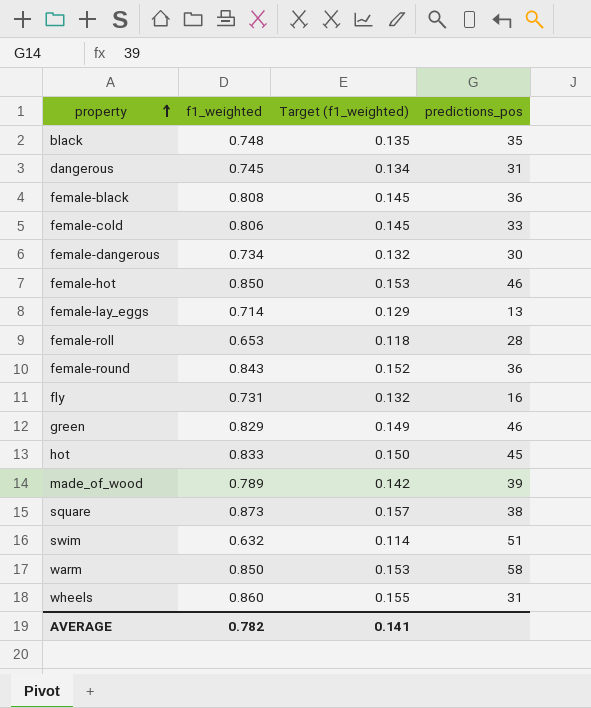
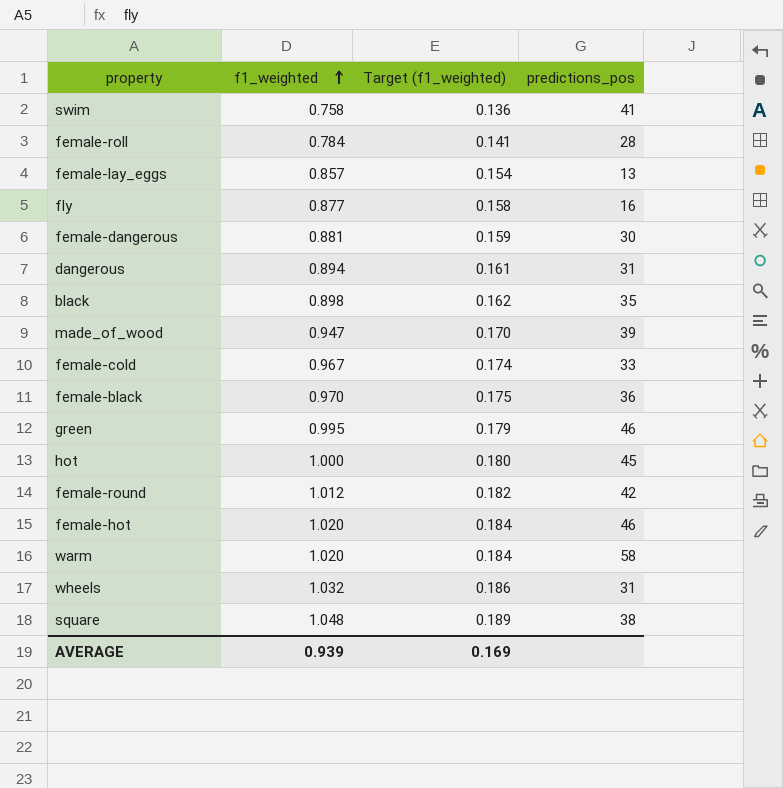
row order: property ascending -> f1_weighted ascending
swim | f1_weighted: 0.632 -> 0.758
swim | Target (f1_weighted): 0.114 -> 0.136
swim | predictions_pos: 51 -> 41
female-roll | f1_weighted: 0.653 -> 0.784
female-roll | Target (f1_weighted): 0.118 -> 0.141
female-lay_eggs | f1_weighted: 0.714 -> 0.857
female-lay_eggs | Target (f1_weighted): 0.129 -> 0.154
fly | f1_weighted: 0.731 -> 0.877
fly | Target (f1_weighted): 0.132 -> 0.158
female-dangerous | f1_weighted: 0.734 -> 0.881
female-dangerous | Target (f1_weighted): 0.132 -> 0.159
dangerous | f1_weighted: 0.745 -> 0.894
dangerous | Target (f1_weighted): 0.134 -> 0.161
black | f1_weighted: 0.748 -> 0.898
black | Target (f1_weighted): 0.135 -> 0.162
made_of_wood | f1_weighted: 0.789 -> 0.947
made_of_wood | Target (f1_weighted): 0.142 -> 0.170
female-cold | f1_weighted: 0.806 -> 0.967
female-cold | Target (f1_weighted): 0.145 -> 0.174
female-black | f1_weighted: 0.808 -> 0.970
female-black | Target (f1_weighted): 0.145 -> 0.175
green | f1_weighted: 0.829 -> 0.995
green | Target (f1_weighted): 0.149 -> 0.179
hot | f1_weighted: 0.833 -> 1.000
hot | Target (f1_weighted): 0.150 -> 0.180
female-round | f1_weighted: 0.843 -> 1.012
female-round | Target (f1_weighted): 0.152 -> 0.182
female-round | predictions_pos: 36 -> 42
female-hot | f1_weighted: 0.850 -> 1.020
female-hot | Target (f1_weighted): 0.153 -> 0.184
warm | f1_weighted: 0.850 -> 1.020
warm | Target (f1_weighted): 0.153 -> 0.184
wheels | f1_weighted: 0.860 -> 1.032
wheels | Target (f1_weighted): 0.155 -> 0.186
square | f1_weighted: 0.873 -> 1.048
square | Target (f1_weighted): 0.157 -> 0.189
AVERAGE | f1_weighted: 0.782 -> 0.939
AVERAGE | Target (f1_weighted): 0.141 -> 0.169

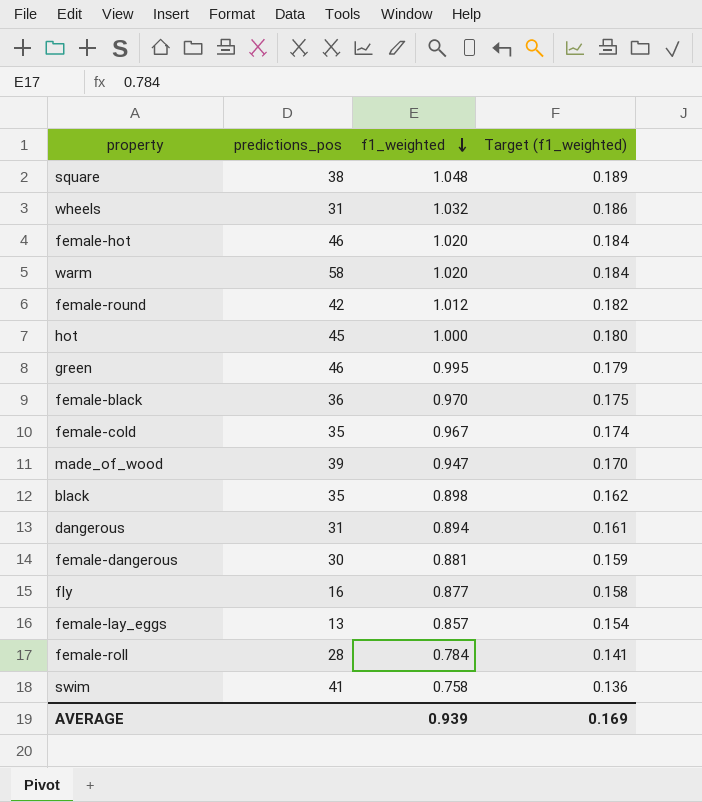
row order: f1_weighted ascending -> f1_weighted descending
column predictions_pos | position: 4 -> 2
female-cold | predictions_pos: 33 -> 35

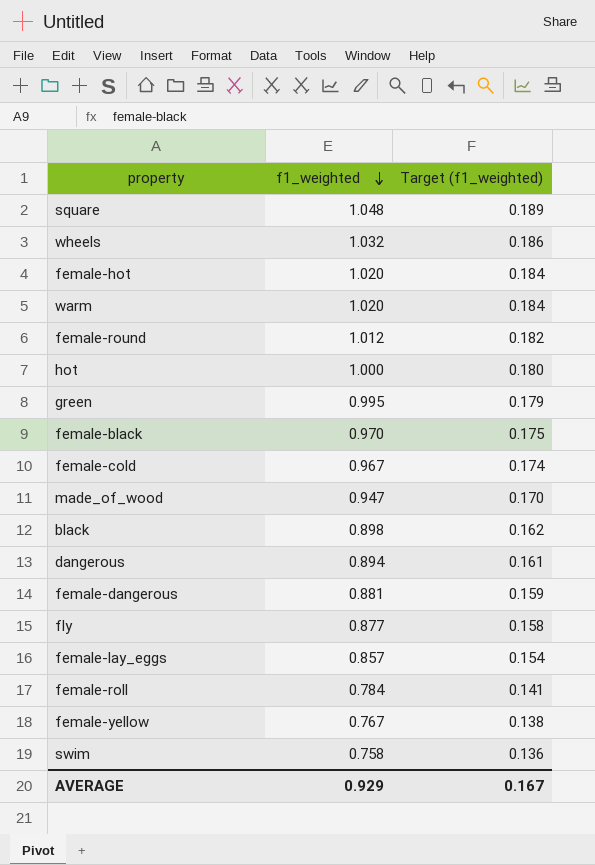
column predictions_pos | position: 2 -> none
row female-yellow: none -> 0.767 | 0.138
AVERAGE | f1_weighted: 0.939 -> 0.929
AVERAGE | Target (f1_weighted): 0.169 -> 0.167

